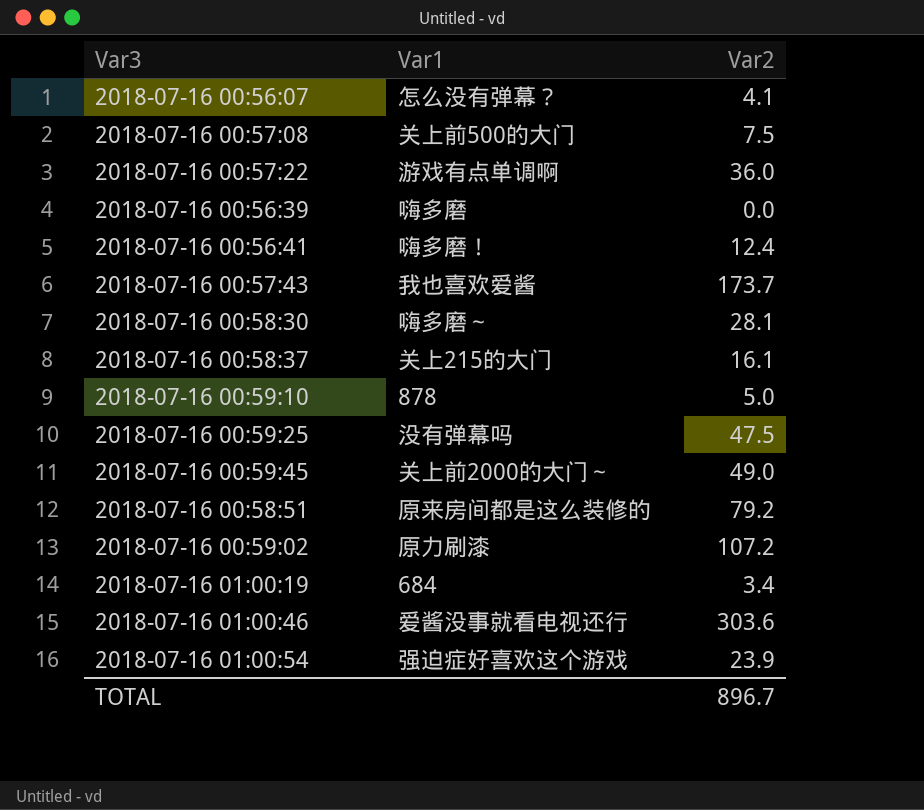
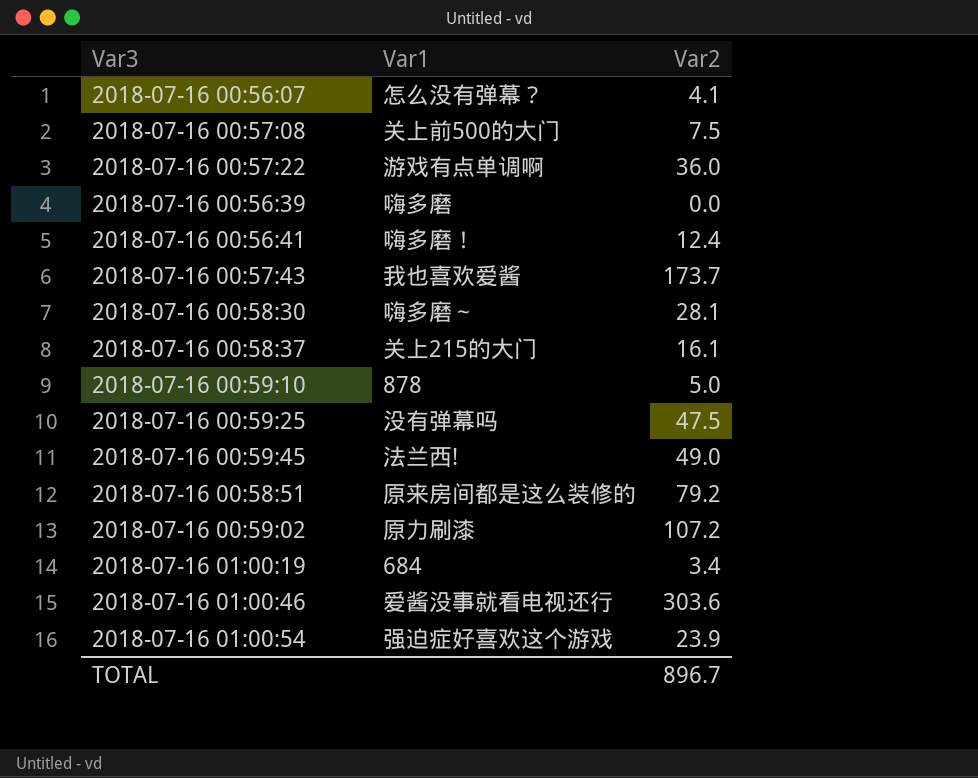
2018-07-16 00:59:45 | Var1: 关上前2000的大门～ -> 法兰西!

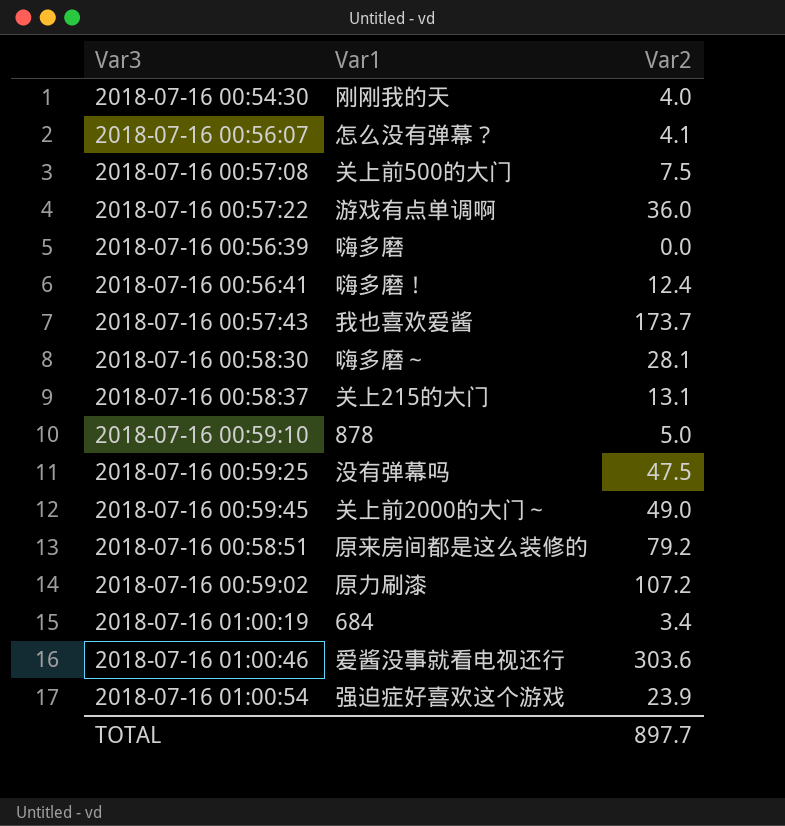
row 2018-07-16 00:54:30: none -> 刚刚我的天 | 4.0
2018-07-16 00:58:37 | Var2: 16.1 -> 13.1
2018-07-16 00:59:45 | Var1: 法兰西! -> 关上前2000的大门～
TOTAL | Var2: 896.7 -> 897.7

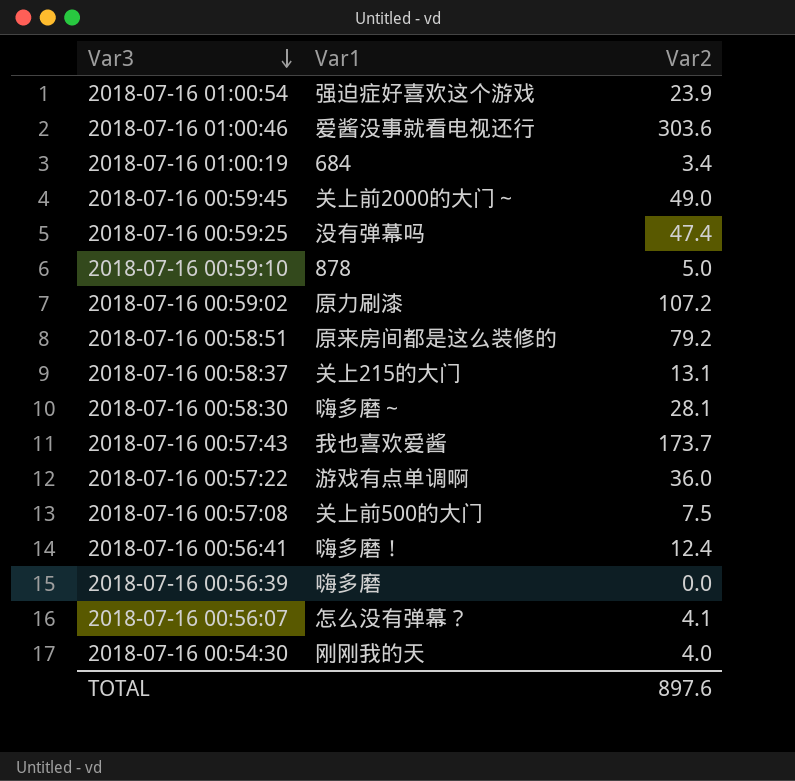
row order: none -> Var3 descending
2018-07-16 00:59:25 | Var2: 47.5 -> 47.4
TOTAL | Var2: 897.7 -> 897.6

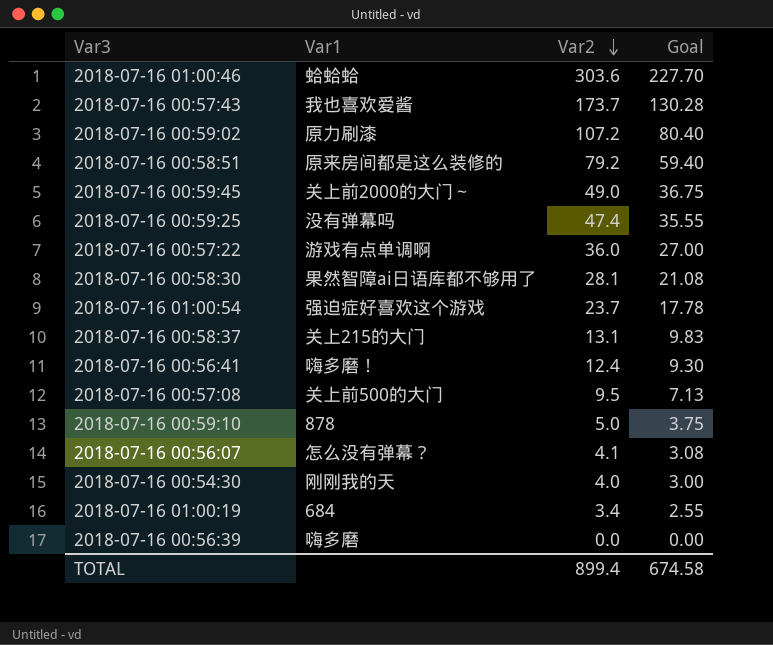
row order: Var3 descending -> Var2 descending
column Goal | formula: none -> [Var2] * 0.75
2018-07-16 01:00:46 | Var1: 爱酱没事就看电视还行 -> 蛤蛤蛤
2018-07-16 00:58:30 | Var1: 嗨多磨～ -> 果然智障ai日语库都不够用了
2018-07-16 01:00:54 | Var2: 23.9 -> 23.7
2018-07-16 00:57:08 | Var2: 7.5 -> 9.5
TOTAL | Var2: 897.6 -> 899.4

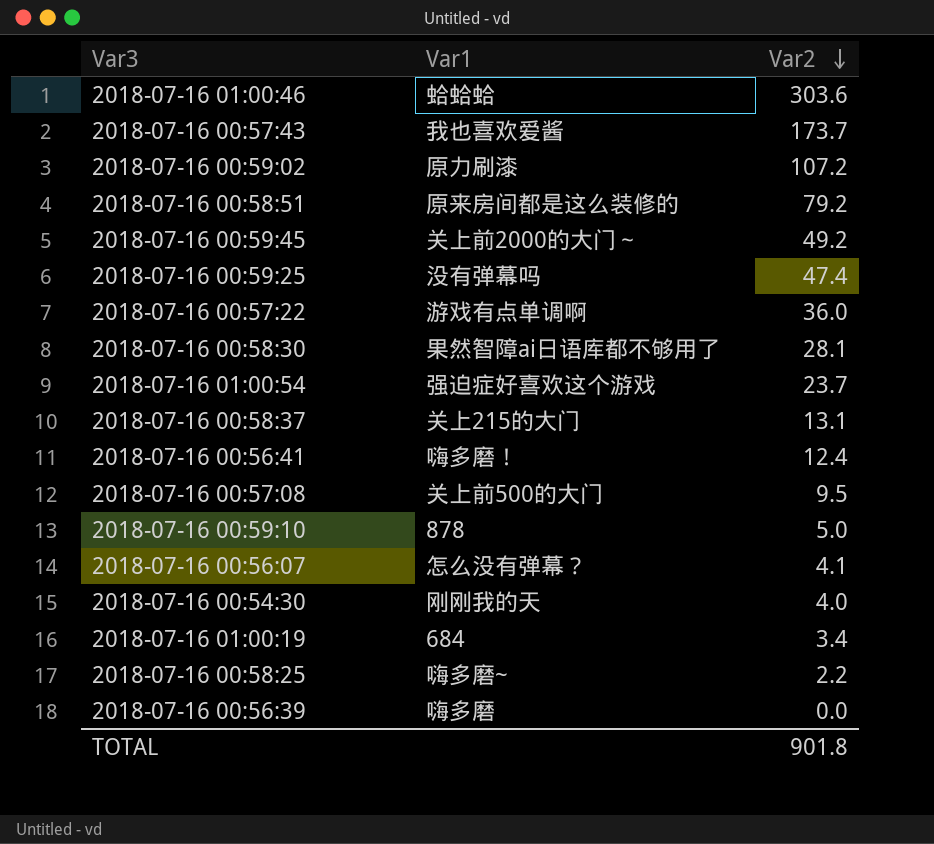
column Goal | formula: [Var2] * 0.75 -> none
2018-07-16 00:59:45 | Var2: 49.0 -> 49.2
row 2018-07-16 00:58:25: none -> 嗨多磨~ | 2.2
TOTAL | Var2: 899.4 -> 901.8

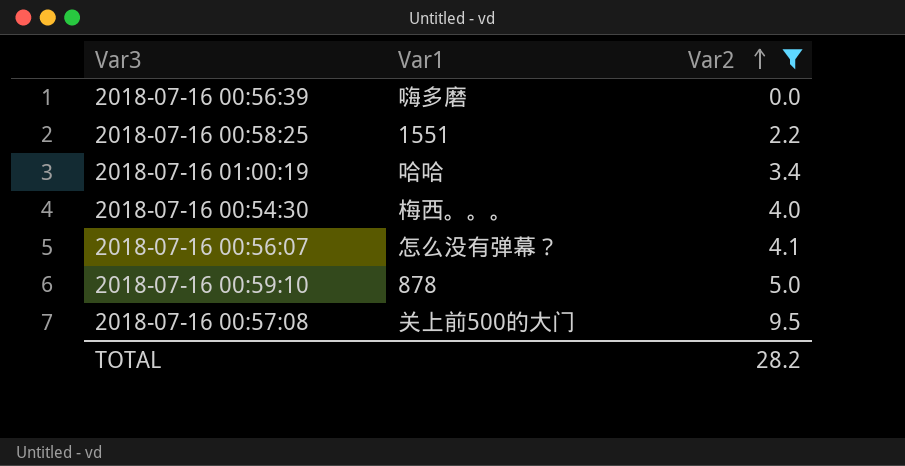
filter: none -> Var2 <= 9.5
row order: Var2 descending -> Var2 ascending
2018-07-16 00:58:25 | Var1: 嗨多磨~ -> 1551
2018-07-16 01:00:19 | Var1: 684 -> 哈哈
2018-07-16 00:54:30 | Var1: 刚刚我的天 -> 梅西。。。
TOTAL | Var2: 901.8 -> 28.2

